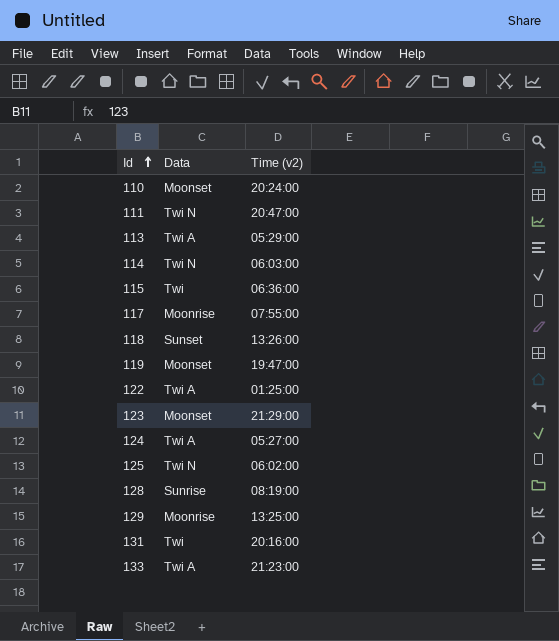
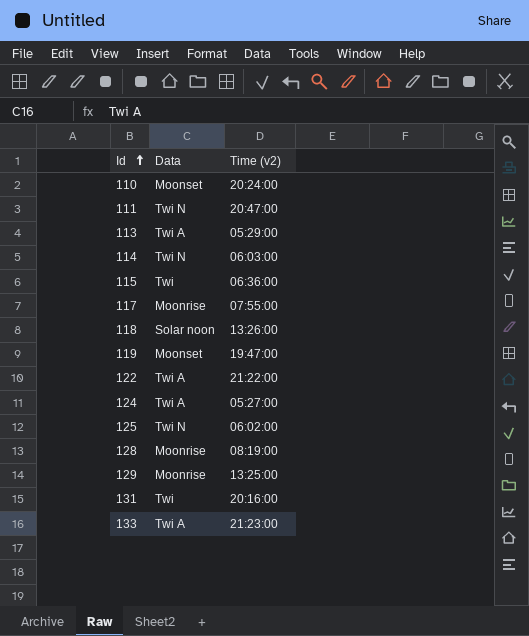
row 123: Moonset | 21:29:00 -> none
118 | Data: Sunset -> Solar noon
122 | Time (v2): 01:25:00 -> 21:22:00
128 | Data: Sunrise -> Moonrise

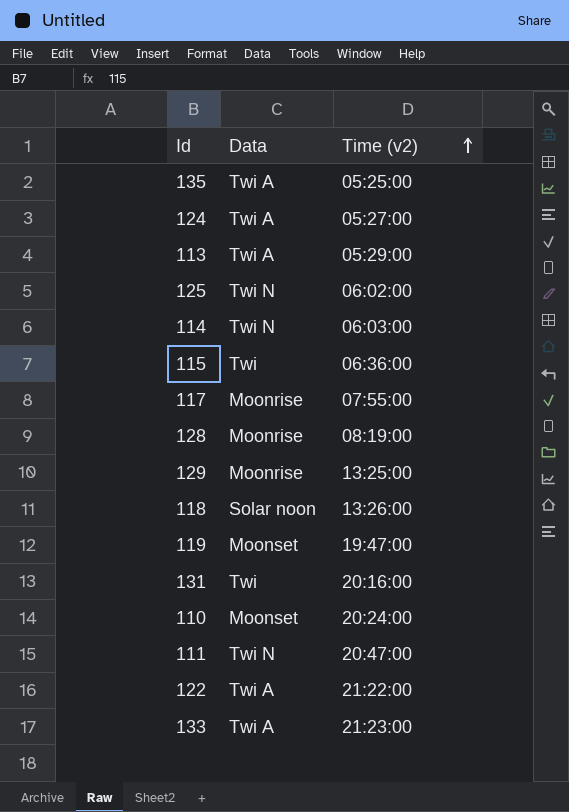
row order: Id ascending -> Time (v2) ascending
row 135: none -> Twi A | 05:25:00

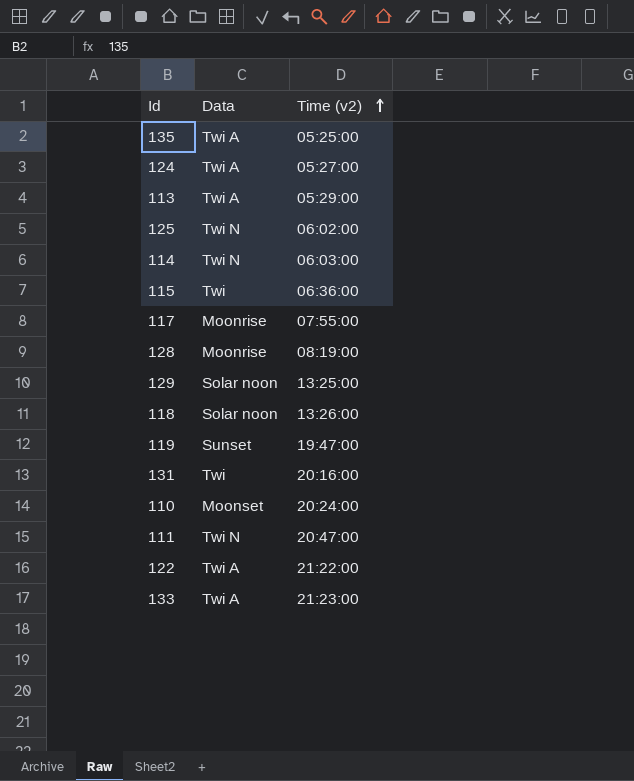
129 | Data: Moonrise -> Solar noon
119 | Data: Moonset -> Sunset

